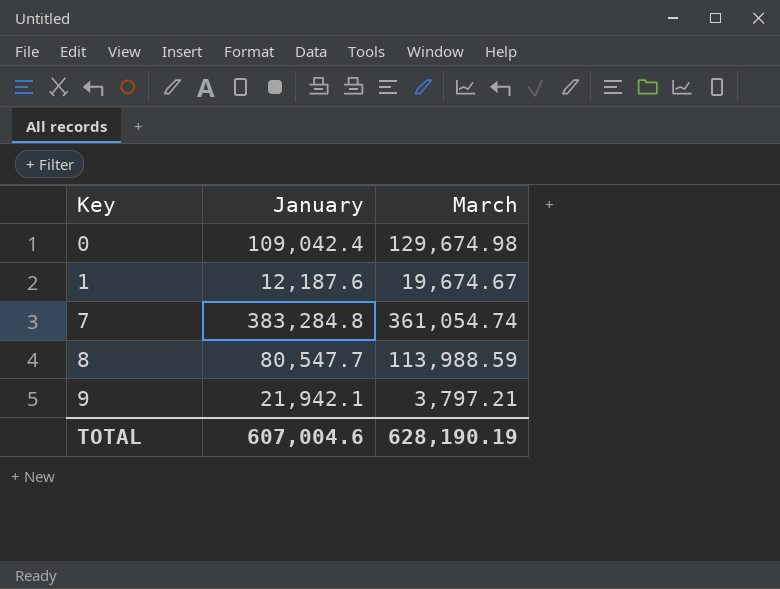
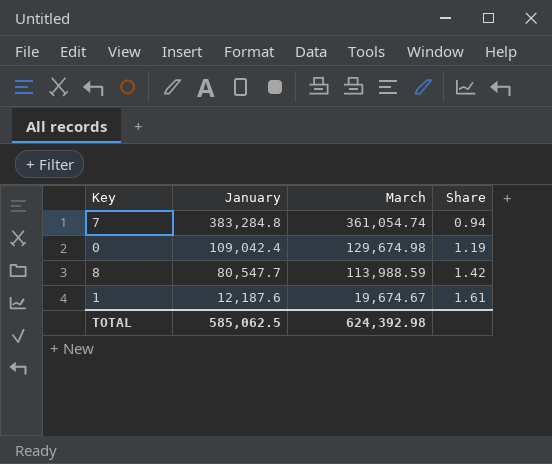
row order: Key ascending -> January descending
column Share | formula: none -> [March] / [January]
row 9: 21,942.1 | 3,797.21 -> none
TOTAL | January: 607,004.6 -> 585,062.5
TOTAL | March: 628,190.19 -> 624,392.98

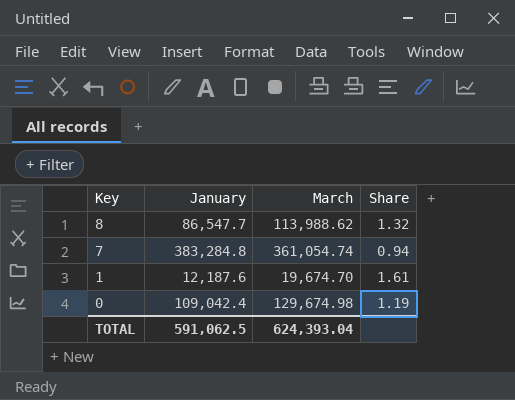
row order: January descending -> Key descending
8 | January: 80,547.7 -> 86,547.7
8 | March: 113,988.59 -> 113,988.62
8 | Share: 1.42 -> 1.32
1 | March: 19,674.67 -> 19,674.70
TOTAL | January: 585,062.5 -> 591,062.5
TOTAL | March: 624,392.98 -> 624,393.04

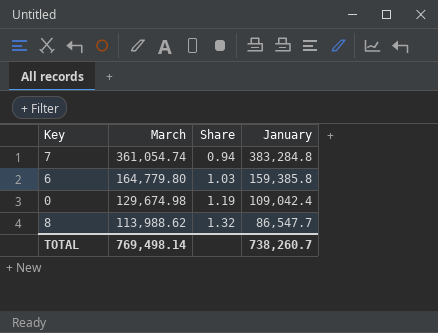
row order: Key descending -> March descending
column January | position: 2 -> 4
row 1: 12,187.6 | 19,674.70 | 1.61 -> none
row 6: none -> 164,779.80 | 1.03 | 159,385.8
TOTAL | March: 624,393.04 -> 769,498.14
TOTAL | January: 591,062.5 -> 738,260.7

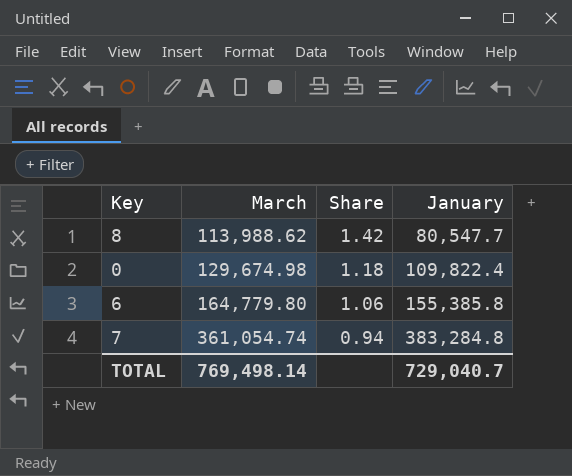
row order: March descending -> March ascending
8 | Share: 1.32 -> 1.42
8 | January: 86,547.7 -> 80,547.7
0 | Share: 1.19 -> 1.18
0 | January: 109,042.4 -> 109,822.4
6 | Share: 1.03 -> 1.06
6 | January: 159,385.8 -> 155,385.8
TOTAL | January: 738,260.7 -> 729,040.7

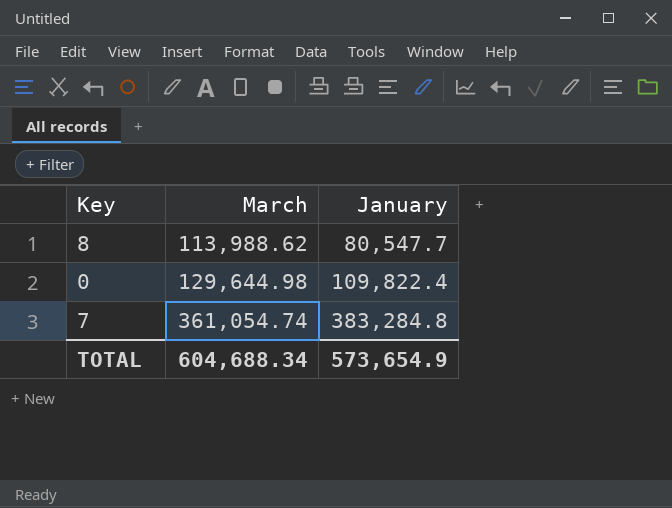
column Share | formula: [March] / [January] -> none
row 6: 164,779.80 | 1.06 | 155,385.8 -> none
0 | March: 129,674.98 -> 129,644.98
TOTAL | March: 769,498.14 -> 604,688.34
TOTAL | January: 729,040.7 -> 573,654.9

